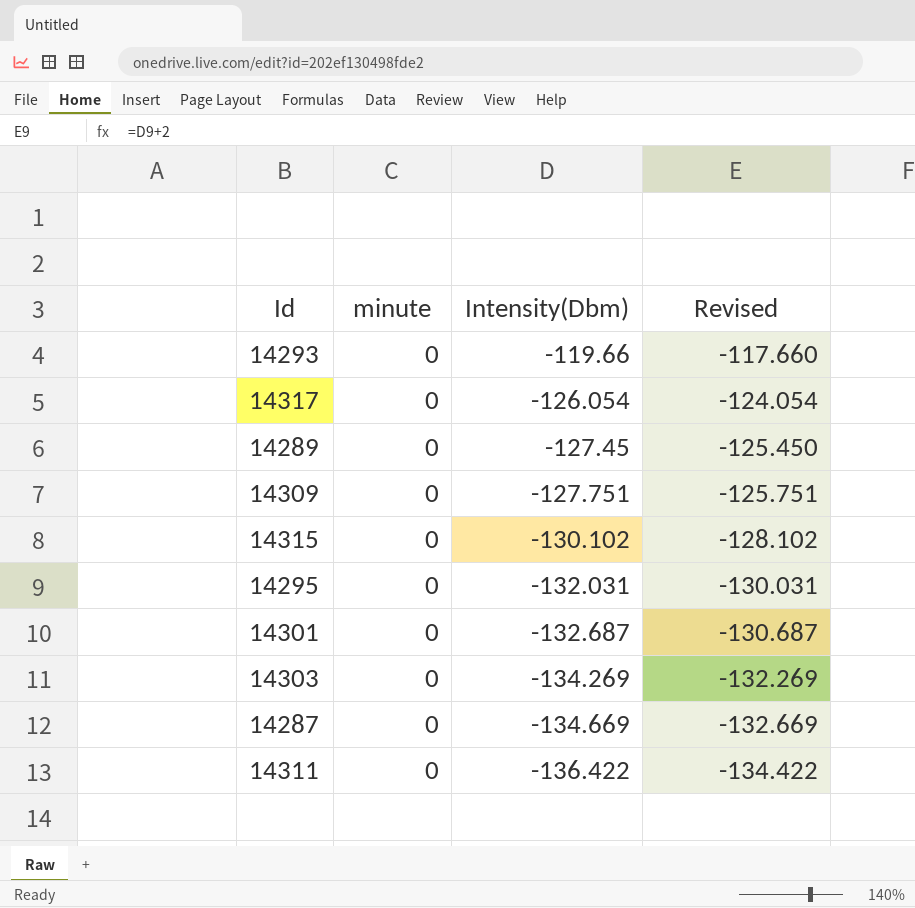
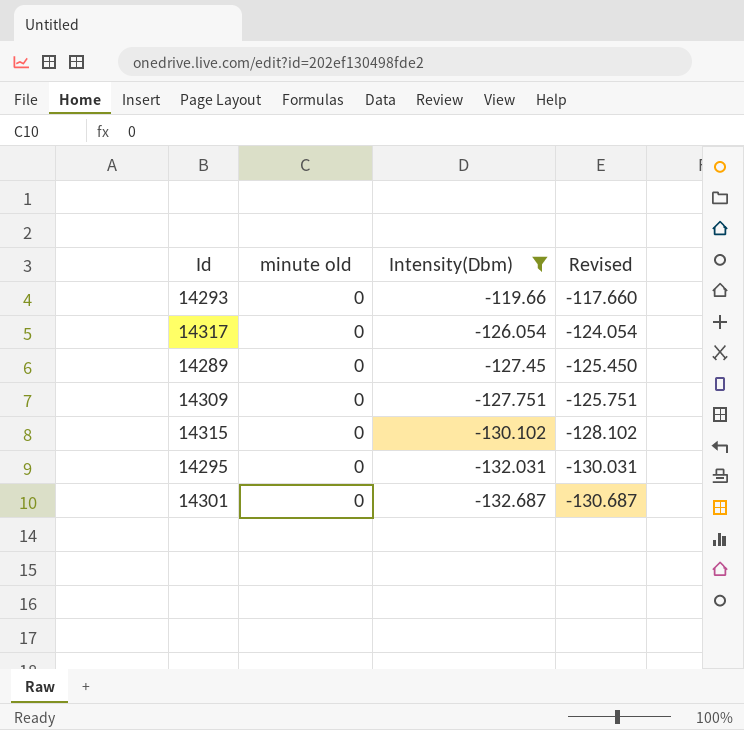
filter: none -> Intensity(Dbm) >= -132.687
column name: minute -> minute old

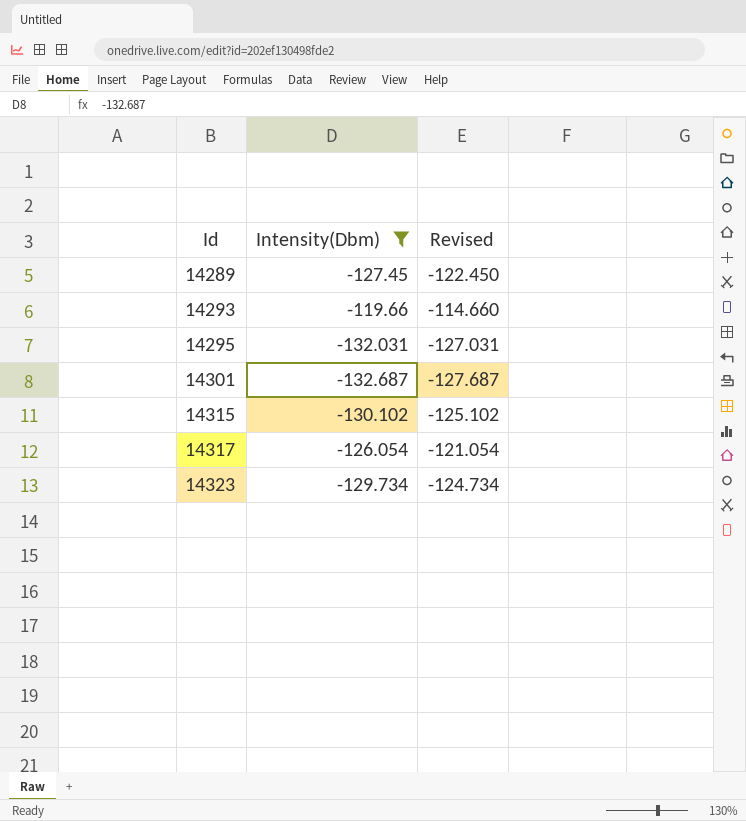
row order: Intensity(Dbm) descending -> Id ascending
column minute old | position: 2 -> none
column Revised | formula: [Intensity(Dbm)] + 2 -> [Intensity(Dbm)] + 5
row 14309: 0 | -127.751 | -125.751 -> none
row 14323: none -> -129.734 | -124.734

